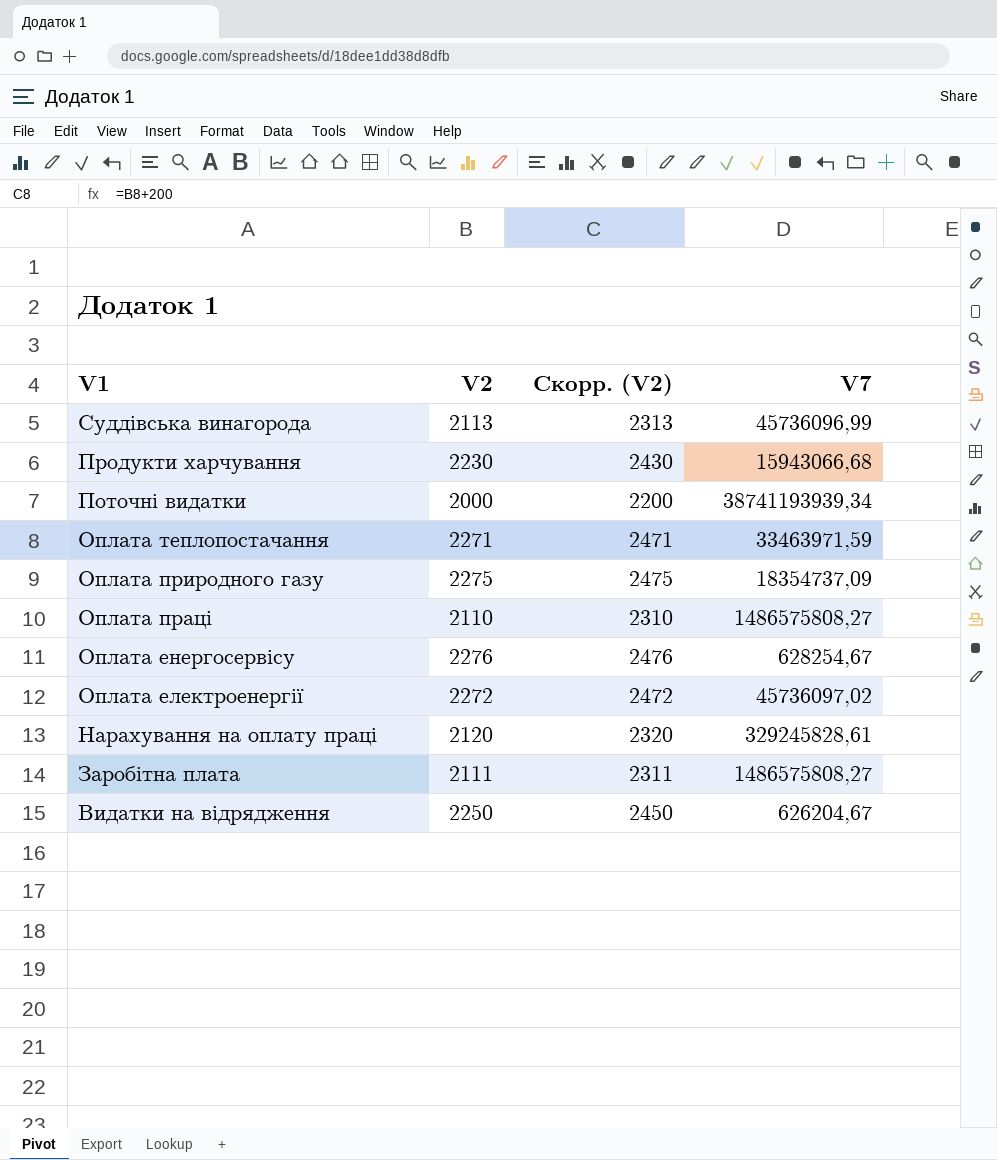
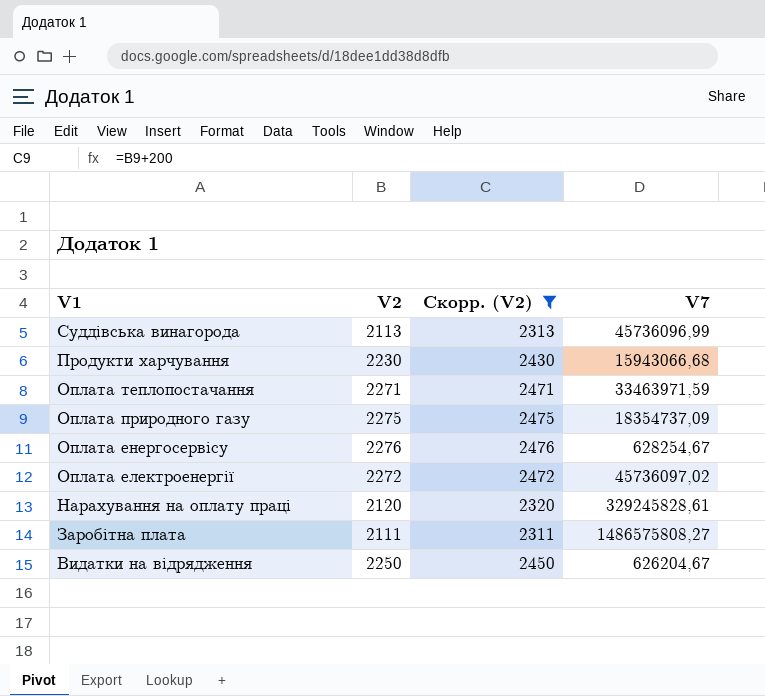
filter: none -> Скорр. (V2) >= 2311

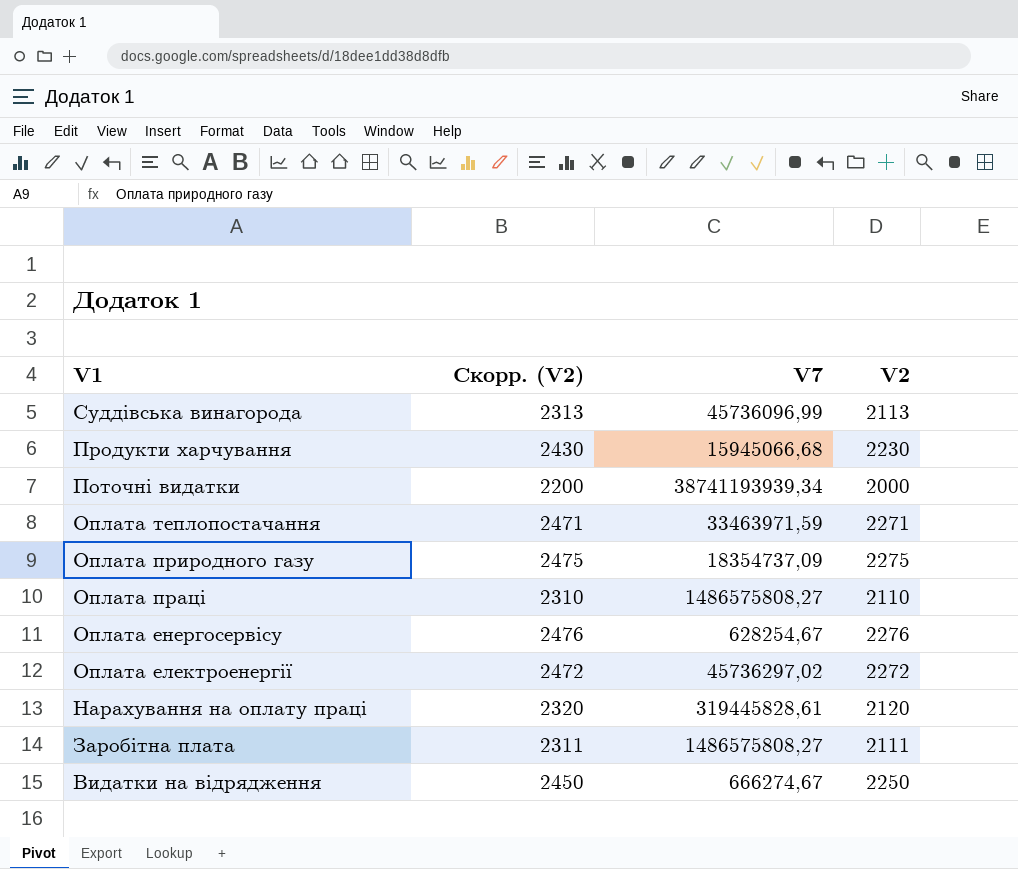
filter: Скорр. (V2) >= 2311 -> none
column V2 | position: 2 -> 4
Продукти харчування | V7: 15943066,68 -> 15945066,68
Оплата електроенергії | V7: 45736097,02 -> 45736297,02
Нарахування на оплату праці | V7: 329245828,61 -> 319445828,61
Видатки на відрядження | V7: 626204,67 -> 666274,67

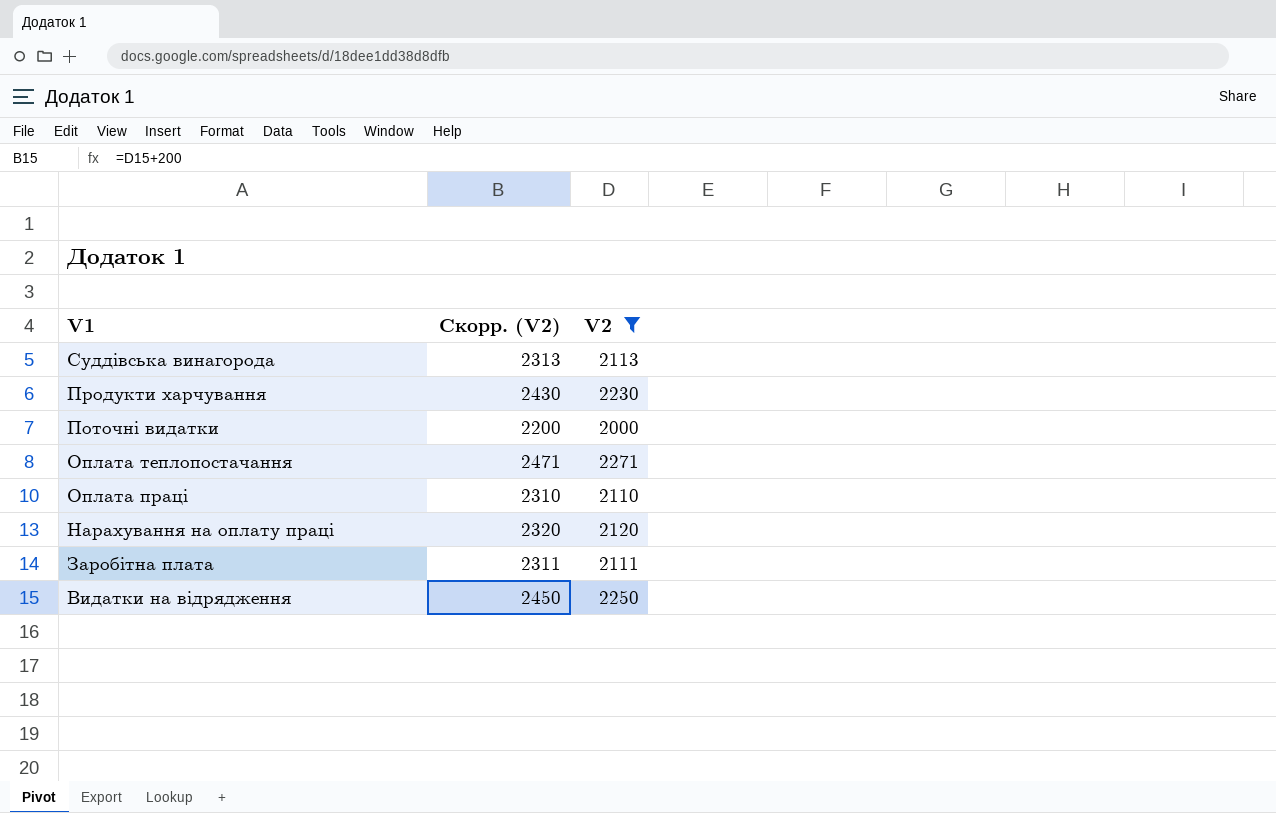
filter: none -> V2 <= 2271
column V7 | position: 3 -> none

